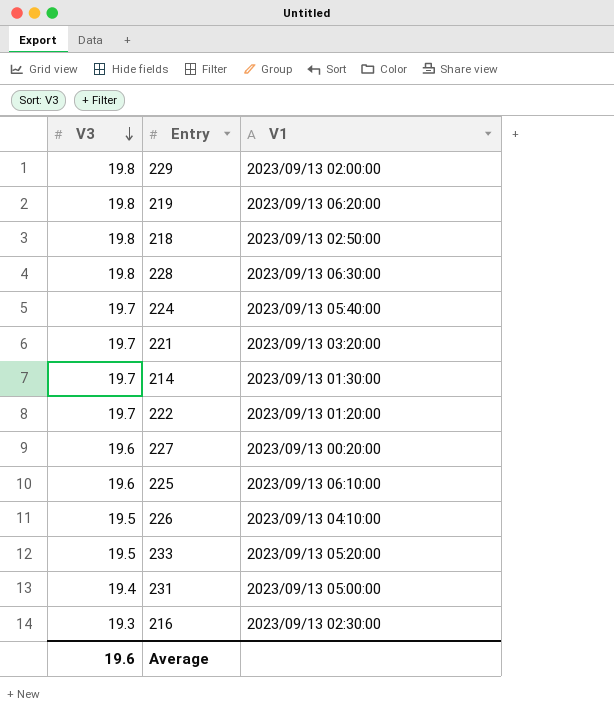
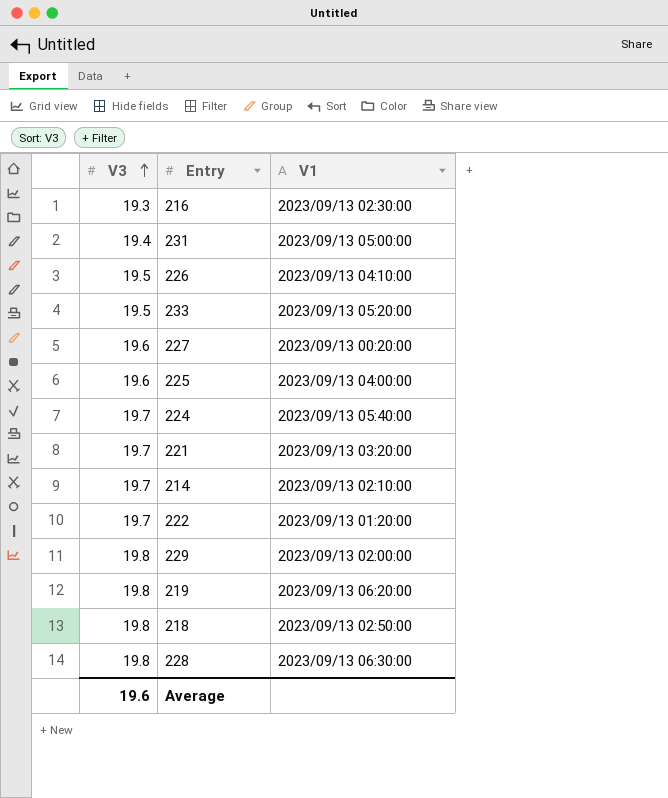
row order: V3 descending -> V3 ascending
225 | V1: 2023/09/13 06:10:00 -> 2023/09/13 04:00:00
214 | V1: 2023/09/13 01:30:00 -> 2023/09/13 02:10:00

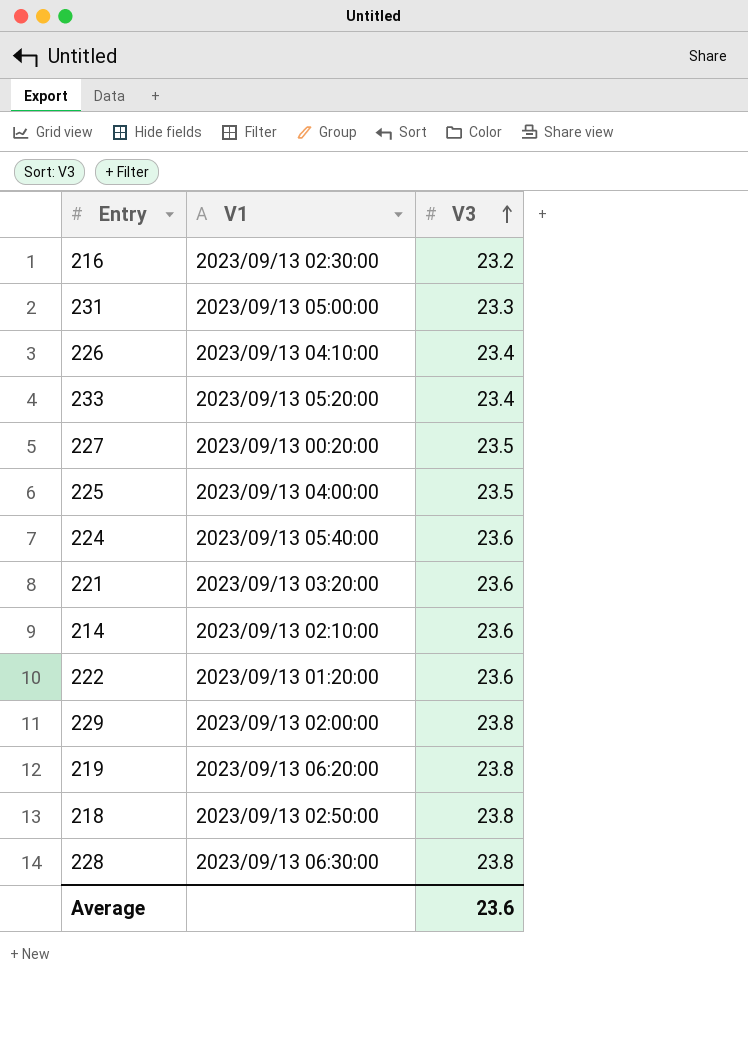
column V3 | position: 1 -> 3
216 | V3: 19.3 -> 23.2
231 | V3: 19.4 -> 23.3
226 | V3: 19.5 -> 23.4
233 | V3: 19.5 -> 23.4
227 | V3: 19.6 -> 23.5
225 | V3: 19.6 -> 23.5
224 | V3: 19.7 -> 23.6
221 | V3: 19.7 -> 23.6
214 | V3: 19.7 -> 23.6
222 | V3: 19.7 -> 23.6
229 | V3: 19.8 -> 23.8
219 | V3: 19.8 -> 23.8
218 | V3: 19.8 -> 23.8
228 | V3: 19.8 -> 23.8
Average | V3: 19.6 -> 23.6

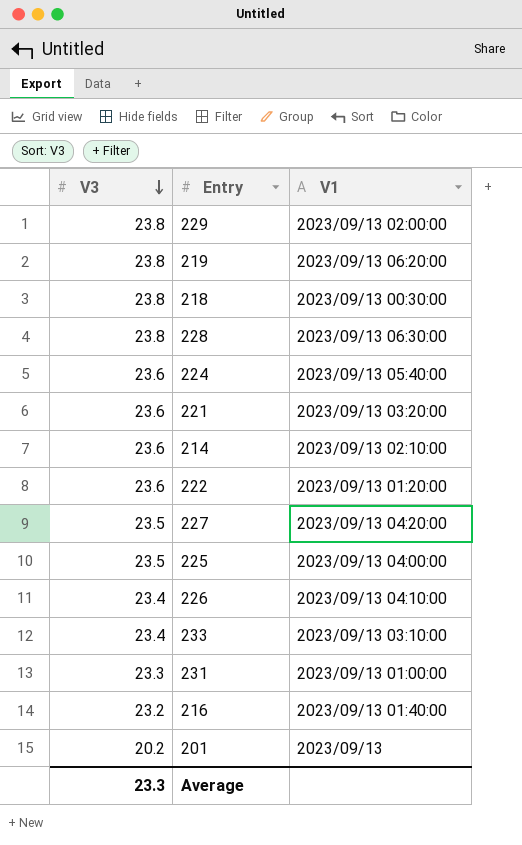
row order: V3 ascending -> V3 descending
column V3 | position: 3 -> 1
218 | V1: 2023/09/13 02:50:00 -> 2023/09/13 00:30:00
227 | V1: 2023/09/13 00:20:00 -> 2023/09/13 04:20:00
233 | V1: 2023/09/13 05:20:00 -> 2023/09/13 03:10:00
231 | V1: 2023/09/13 05:00:00 -> 2023/09/13 01:00:00
216 | V1: 2023/09/13 02:30:00 -> 2023/09/13 01:40:00
row 201: none -> 20.2 | 2023/09/13
Average | V3: 23.6 -> 23.3

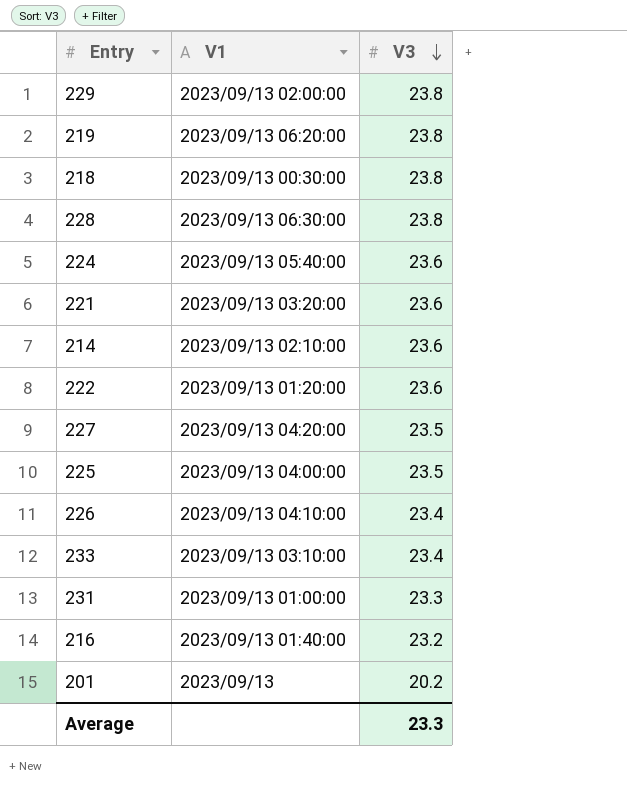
column V3 | position: 1 -> 3

